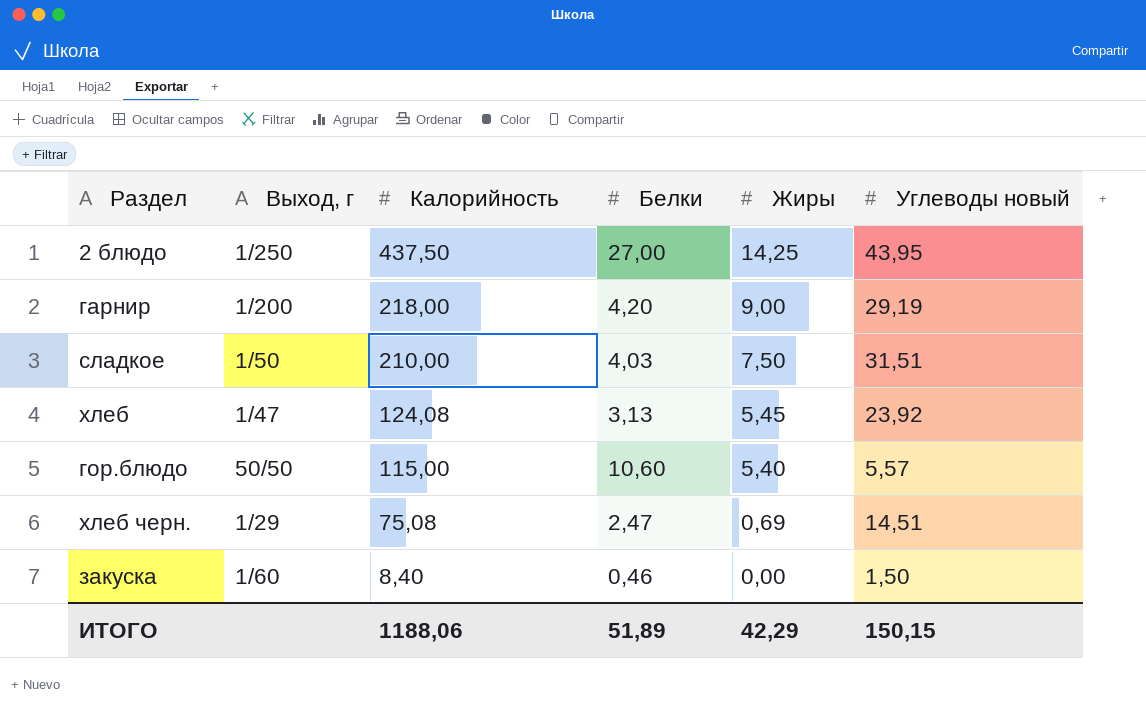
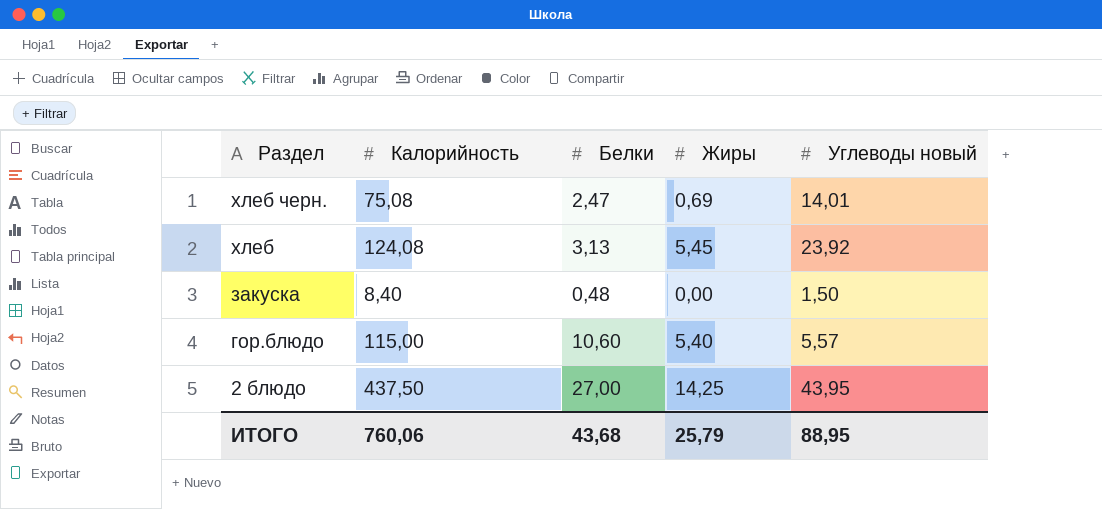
row order: Калорийность descending -> Раздел descending
column Выход, г | position: 2 -> none
row гарнир: 1/200 | 218,00 | 4,20 | 9,00 | 29,19 -> none
row сладкое: 1/50 | 210,00 | 4,03 | 7,50 | 31,51 -> none
хлеб черн. | Углеводы новый: 14,51 -> 14,01
закуска | Белки: 0,46 -> 0,48
ИТОГО | Калорийность: 1188,06 -> 760,06
ИТОГО | Белки: 51,89 -> 43,68
ИТОГО | Жиры: 42,29 -> 25,79
ИТОГО | Углеводы новый: 150,15 -> 88,95

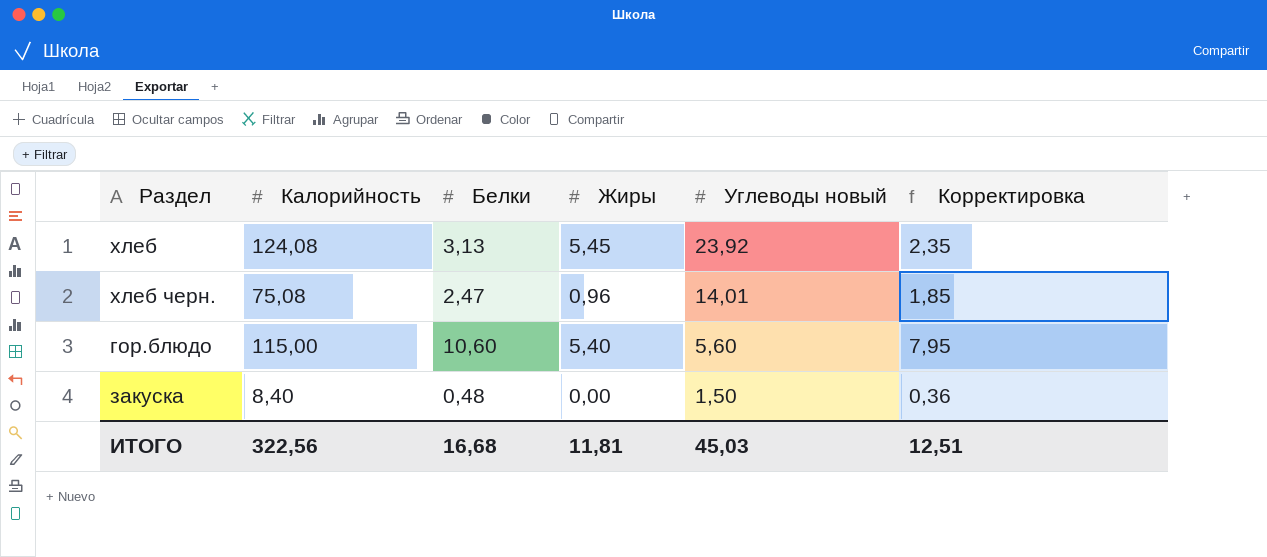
row order: Раздел descending -> Углеводы новый descending
column Корректировка | formula: none -> [Белки] * 0,75
row 2 блюдо: 437,50 | 27,00 | 14,25 | 43,95 -> none
хлеб черн. | Жиры: 0,69 -> 0,96
гор.блюдо | Углеводы новый: 5,57 -> 5,60
ИТОГО | Калорийность: 760,06 -> 322,56
ИТОГО | Белки: 43,68 -> 16,68
ИТОГО | Жиры: 25,79 -> 11,81
ИТОГО | Углеводы новый: 88,95 -> 45,03

